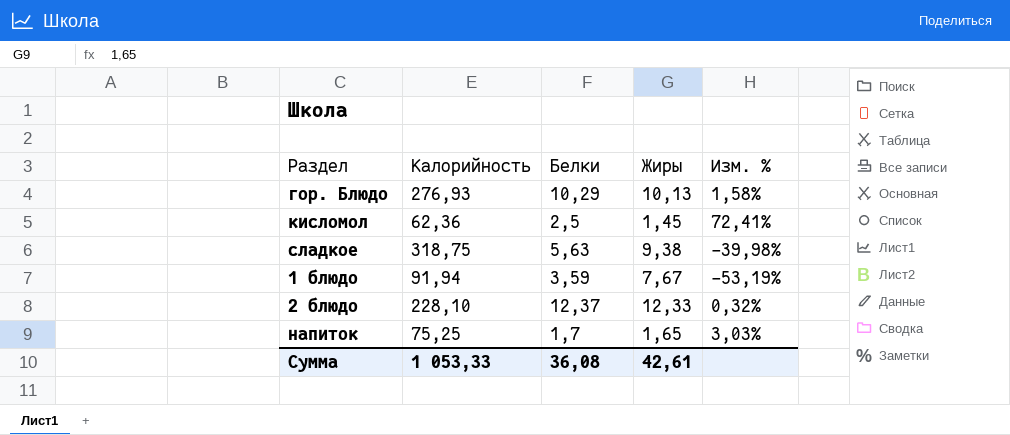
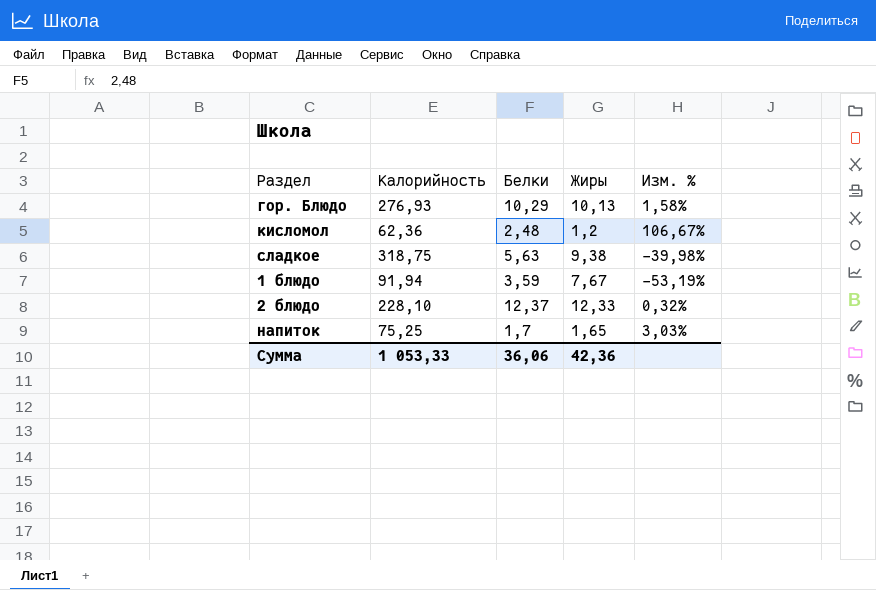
кисломол | Белки: 2,5 -> 2,48
кисломол | Жиры: 1,45 -> 1,2
кисломол | Изм. %: 72,41% -> 106,67%
Сумма | Белки: 36,08 -> 36,06
Сумма | Жиры: 42,61 -> 42,36

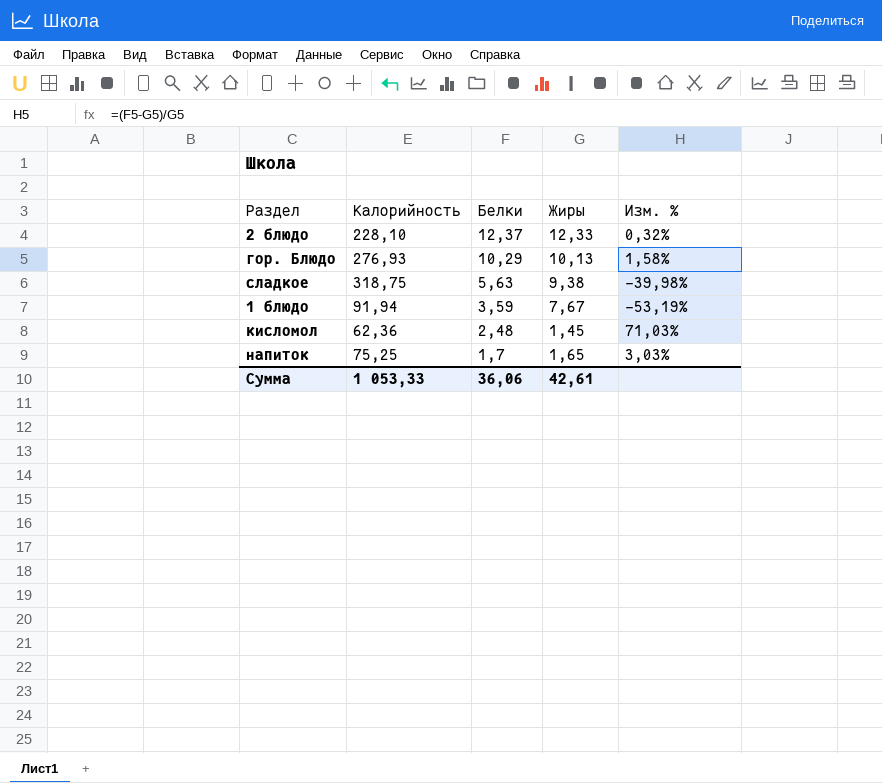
row order: none -> Белки descending
кисломол | Жиры: 1,2 -> 1,45
кисломол | Изм. %: 106,67% -> 71,03%
Сумма | Жиры: 42,36 -> 42,61

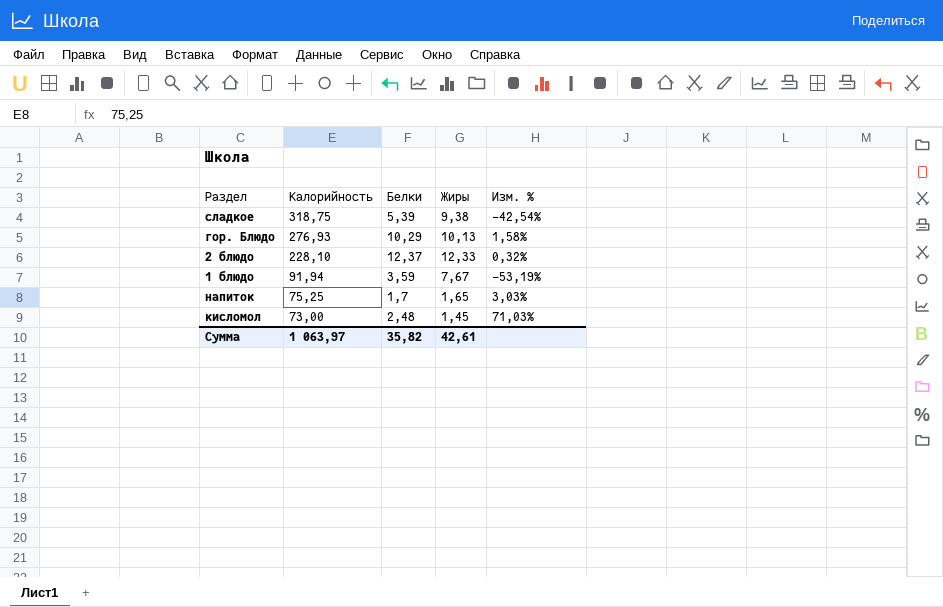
row order: Белки descending -> Калорийность descending
сладкое | Белки: 5,63 -> 5,39
сладкое | Изм. %: -39,98% -> -42,54%
кисломол | Калорийность: 62,36 -> 73,00
Сумма | Калорийность: 1 053,33 -> 1 063,97
Сумма | Белки: 36,06 -> 35,82

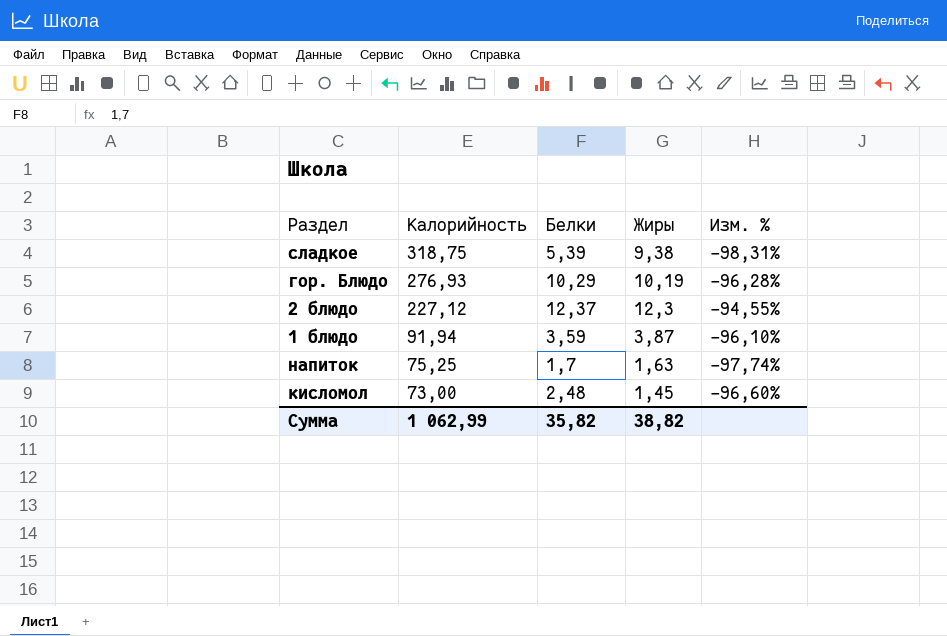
column Изм. % | formula: ([Белки] - [Жиры]) / [Жиры] -> ([Белки] - [Калорийность]) / [Калорийность]
гор. Блюдо | Жиры: 10,13 -> 10,19
2 блюдо | Калорийность: 228,10 -> 227,12
2 блюдо | Жиры: 12,33 -> 12,3
1 блюдо | Жиры: 7,67 -> 3,87
напиток | Жиры: 1,65 -> 1,63
Сумма | Калорийность: 1 063,97 -> 1 062,99
Сумма | Жиры: 42,61 -> 38,82

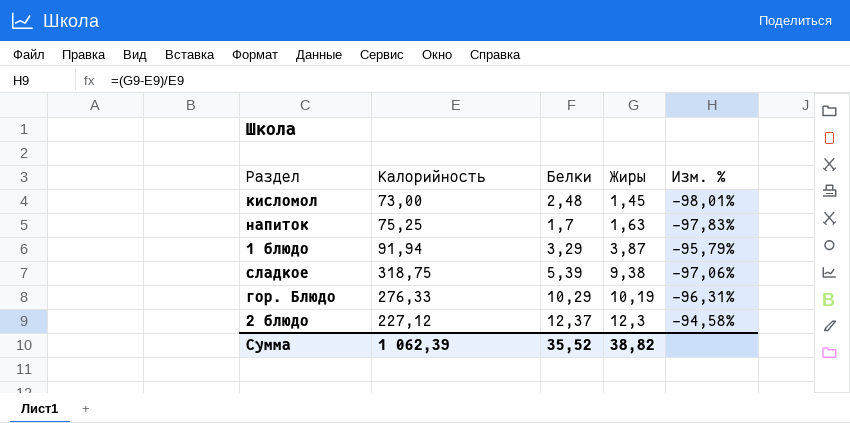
row order: Калорийность descending -> Жиры ascending
column Изм. % | formula: ([Белки] - [Калорийность]) / [Калорийность] -> ([Жиры] - [Калорийность]) / [Калорийность]
1 блюдо | Белки: 3,59 -> 3,29
гор. Блюдо | Калорийность: 276,93 -> 276,33
Сумма | Калорийность: 1 062,99 -> 1 062,39
Сумма | Белки: 35,82 -> 35,52

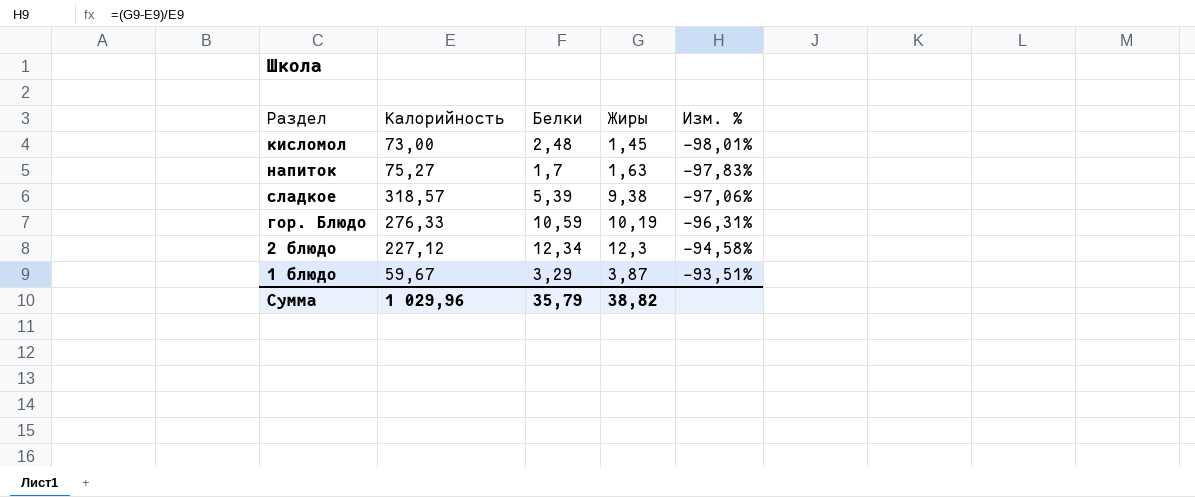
row order: Жиры ascending -> Изм. % ascending
напиток | Калорийность: 75,25 -> 75,27
сладкое | Калорийность: 318,75 -> 318,57
гор. Блюдо | Белки: 10,29 -> 10,59
2 блюдо | Белки: 12,37 -> 12,34
1 блюдо | Калорийность: 91,94 -> 59,67
1 блюдо | Изм. %: -95,79% -> -93,51%
Сумма | Калорийность: 1 062,39 -> 1 029,96
Сумма | Белки: 35,52 -> 35,79

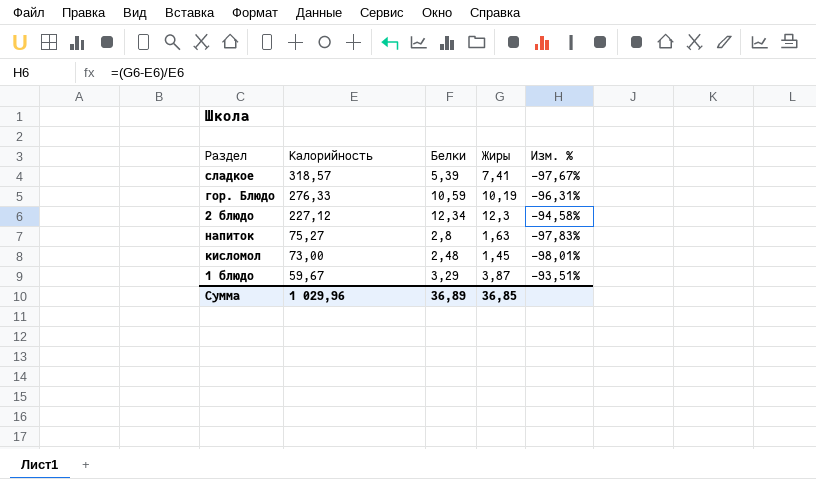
row order: Изм. % ascending -> Калорийность descending
сладкое | Жиры: 9,38 -> 7,41
сладкое | Изм. %: -97,06% -> -97,67%
напиток | Белки: 1,7 -> 2,8
Сумма | Белки: 35,79 -> 36,89
Сумма | Жиры: 38,82 -> 36,85

